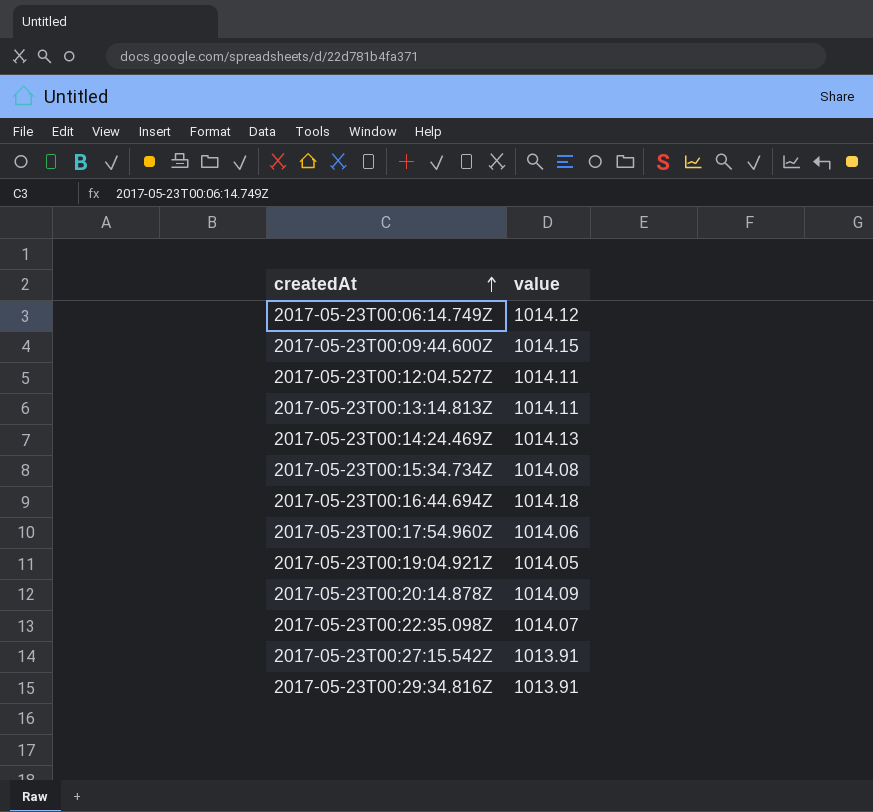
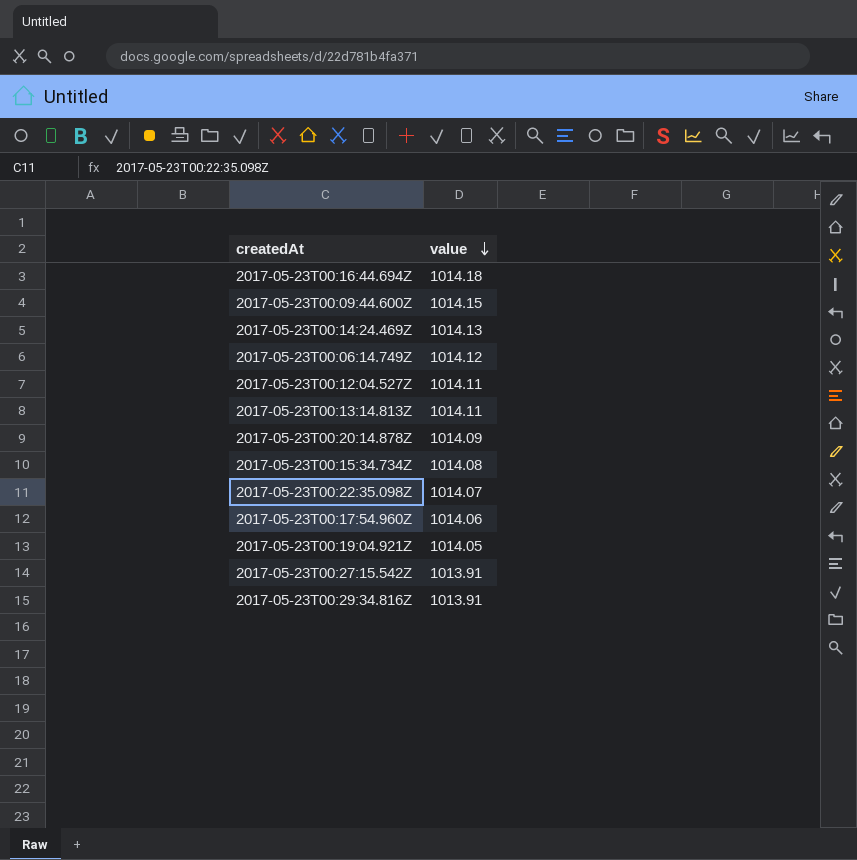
row order: createdAt ascending -> value descending

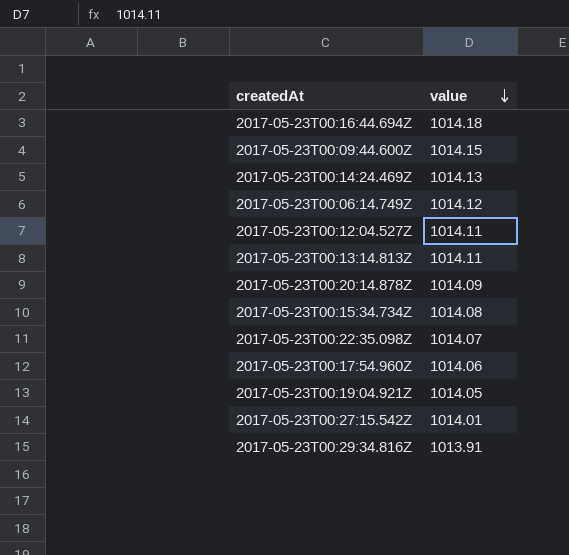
2017-05-23T00:27:15.542Z | value: 1013.91 -> 1014.01

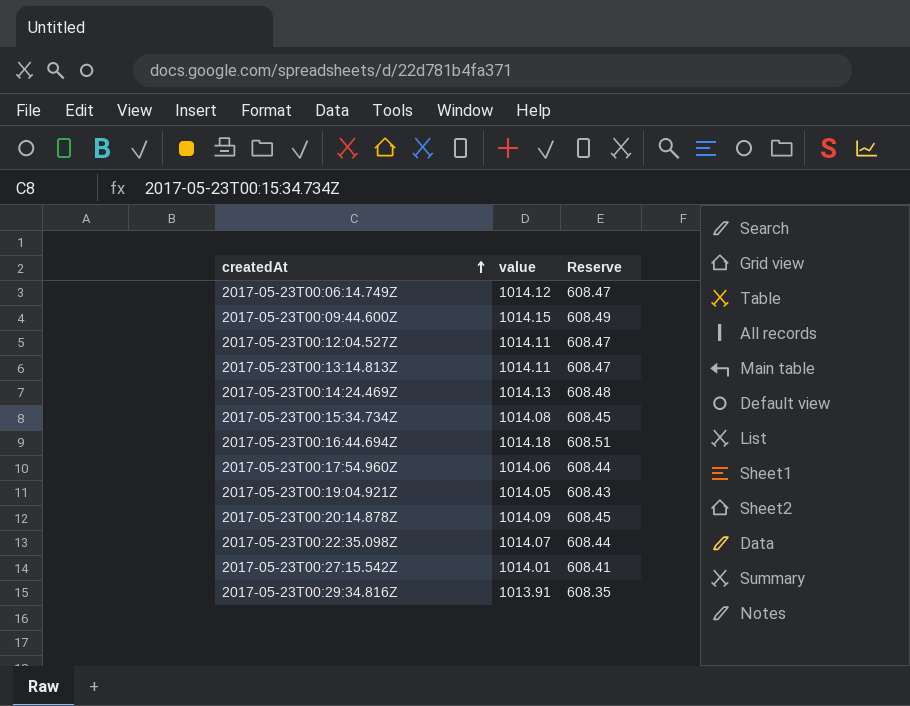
row order: value descending -> createdAt ascending
column Reserve | formula: none -> [value] * 0.6

